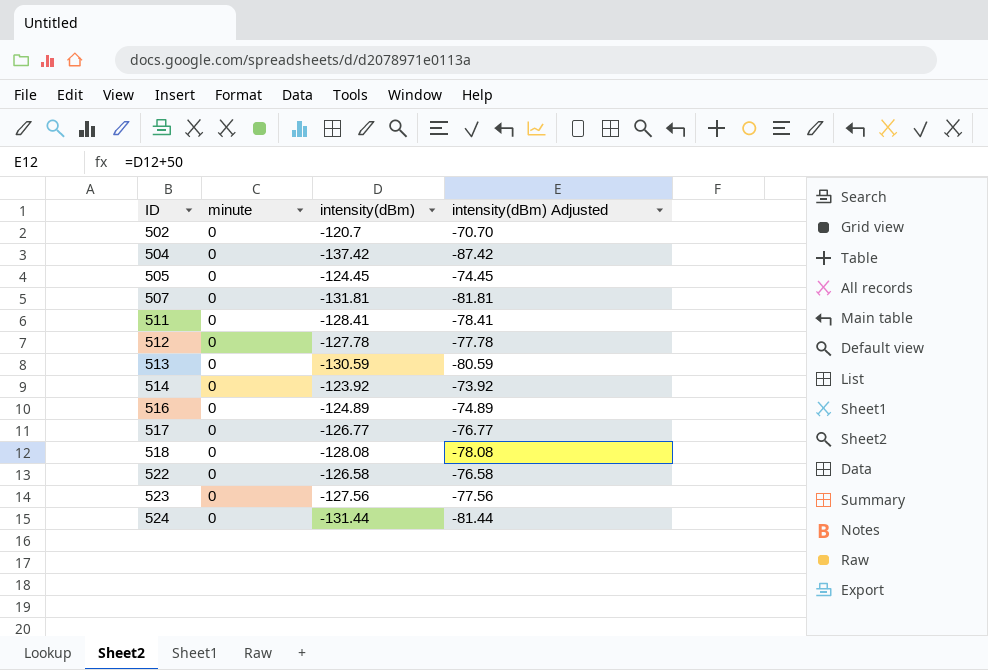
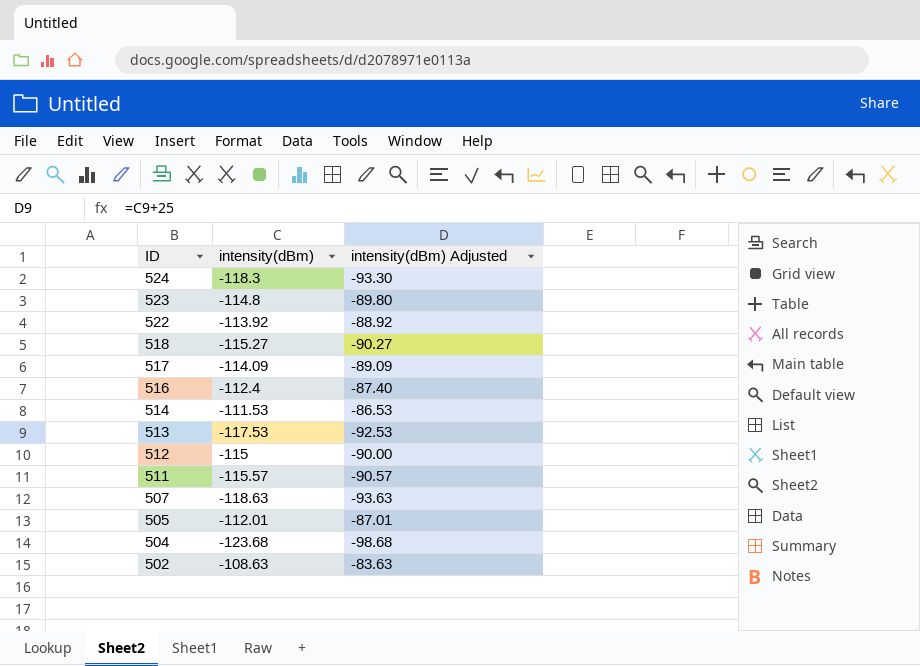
row order: ID ascending -> ID descending
column minute | position: 2 -> none
column intensity(dBm) Adjusted | formula: [intensity(dBm)] + 50 -> [intensity(dBm)] + 25
524 | intensity(dBm): -131.44 -> -118.3
523 | intensity(dBm): -127.56 -> -114.8
522 | intensity(dBm): -126.58 -> -113.92
518 | intensity(dBm): -128.08 -> -115.27
517 | intensity(dBm): -126.77 -> -114.09
516 | intensity(dBm): -124.89 -> -112.4
514 | intensity(dBm): -123.92 -> -111.53
513 | intensity(dBm): -130.59 -> -117.53
512 | intensity(dBm): -127.78 -> -115
511 | intensity(dBm): -128.41 -> -115.57
507 | intensity(dBm): -131.81 -> -118.63
505 | intensity(dBm): -124.45 -> -112.01
504 | intensity(dBm): -137.42 -> -123.68
502 | intensity(dBm): -120.7 -> -108.63

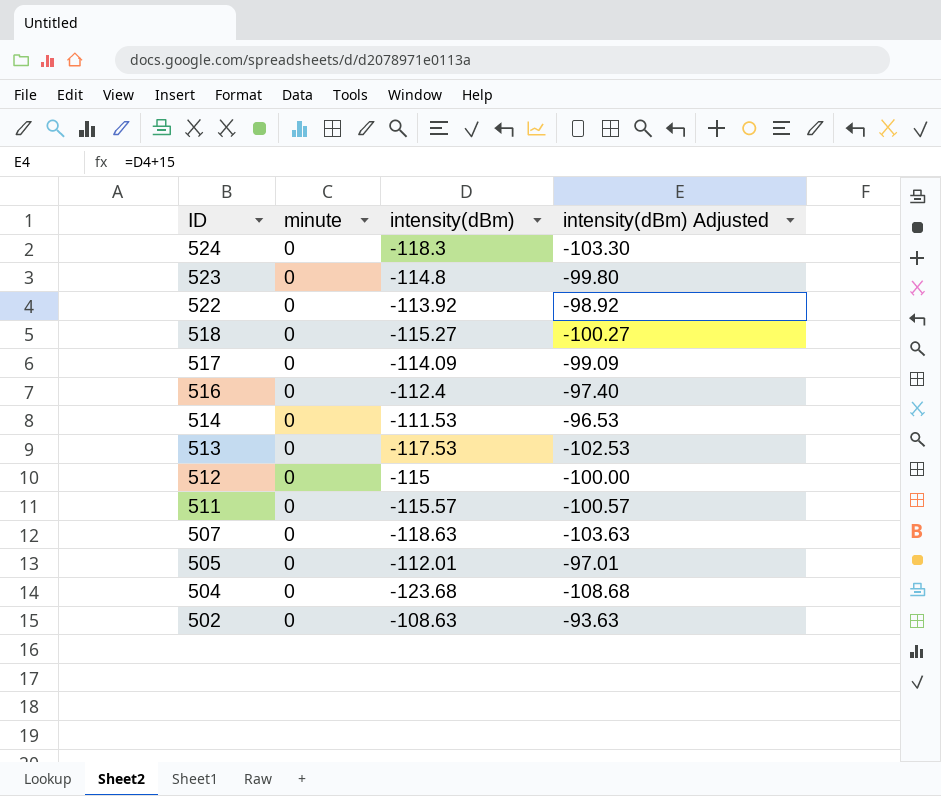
column minute | position: none -> 2
column intensity(dBm) Adjusted | formula: [intensity(dBm)] + 25 -> [intensity(dBm)] + 15

